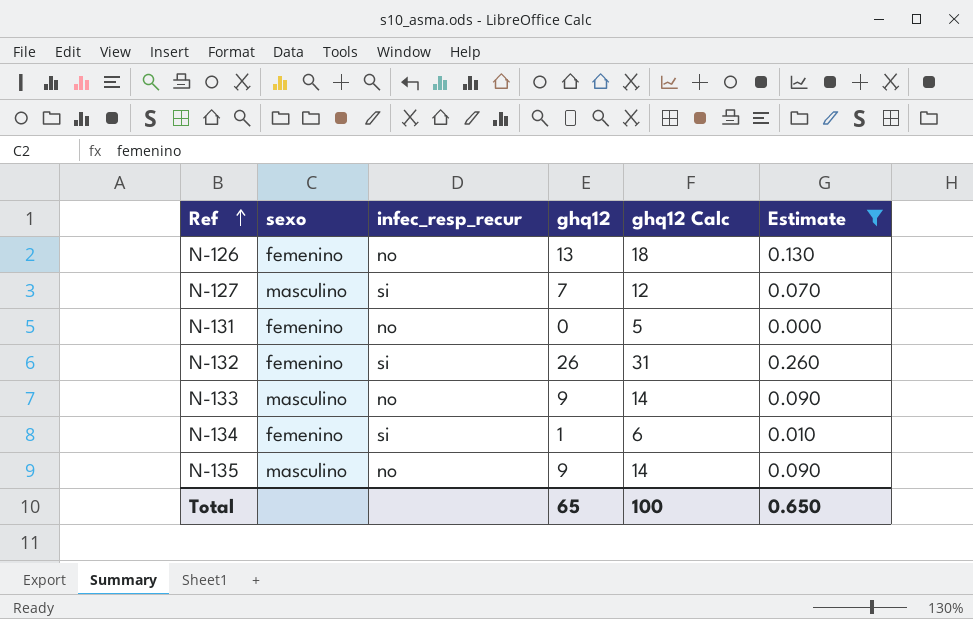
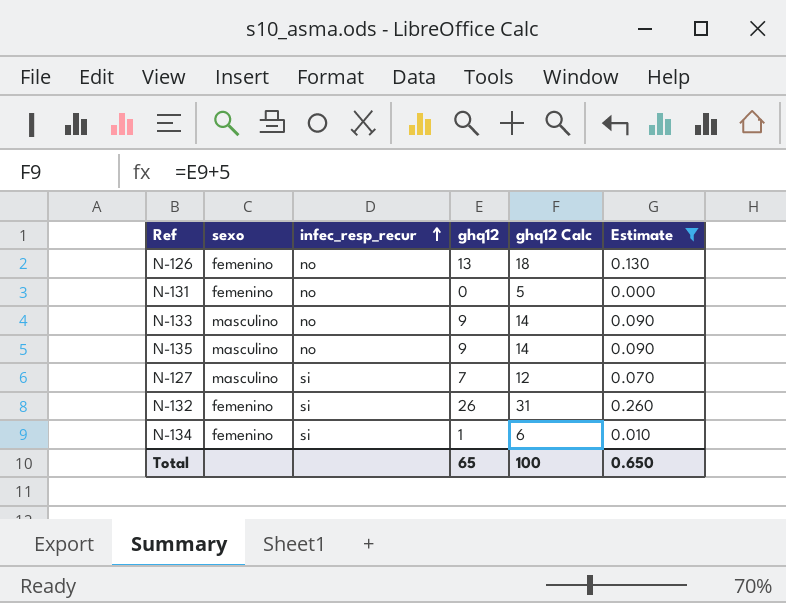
row order: Ref ascending -> infec_resp_recur ascending

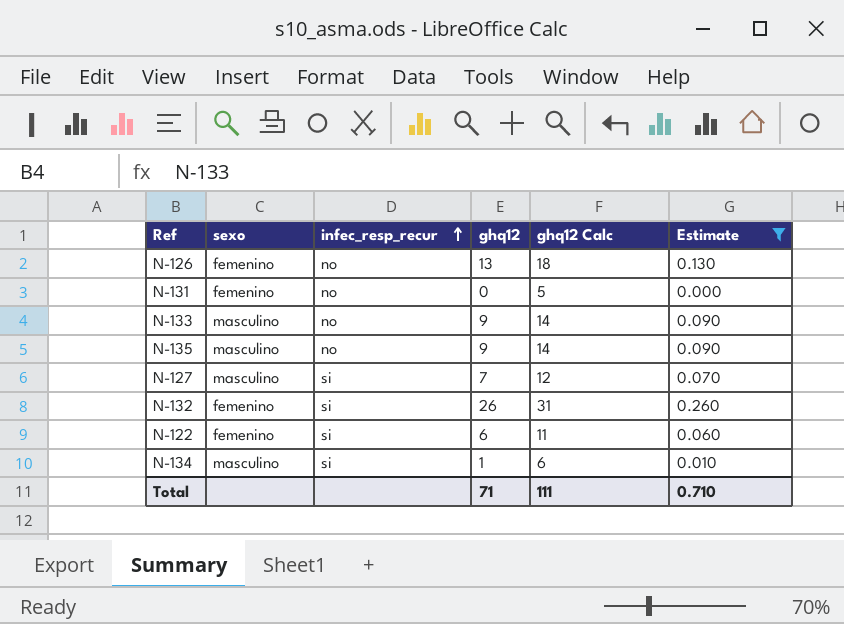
row N-122: none -> femenino | si | 6 | 11 | 0.060
N-134 | sexo: femenino -> masculino
Total | ghq12: 65 -> 71
Total | ghq12 Calc: 100 -> 111
Total | Estimate: 0.650 -> 0.710

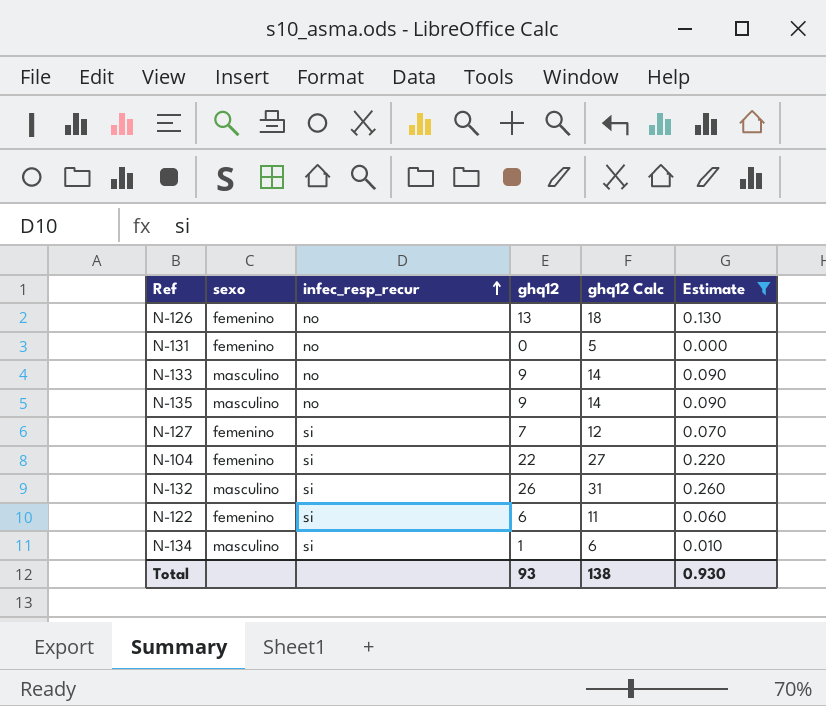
N-127 | sexo: masculino -> femenino
row N-104: none -> femenino | si | 22 | 27 | 0.220
N-132 | sexo: femenino -> masculino
Total | ghq12: 71 -> 93
Total | ghq12 Calc: 111 -> 138
Total | Estimate: 0.710 -> 0.930

